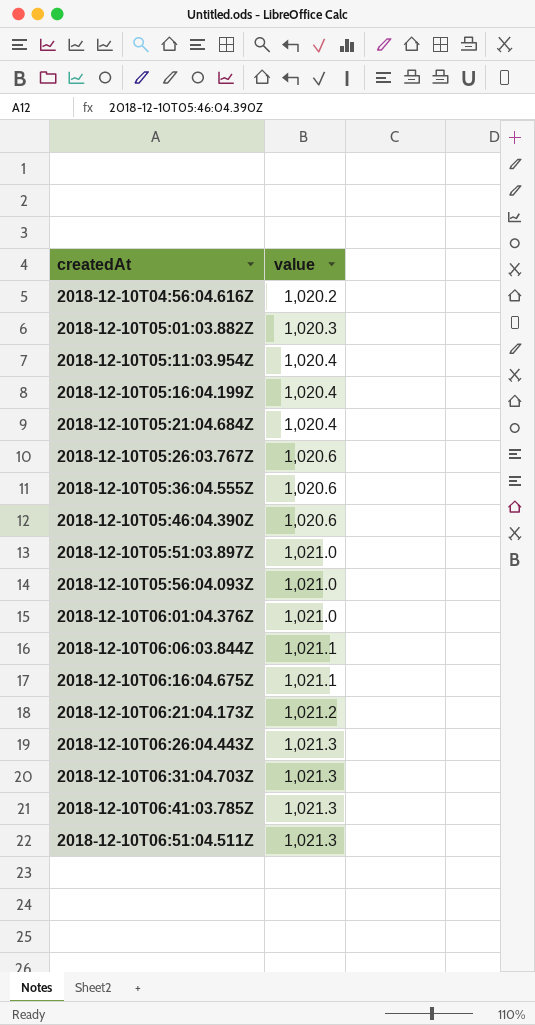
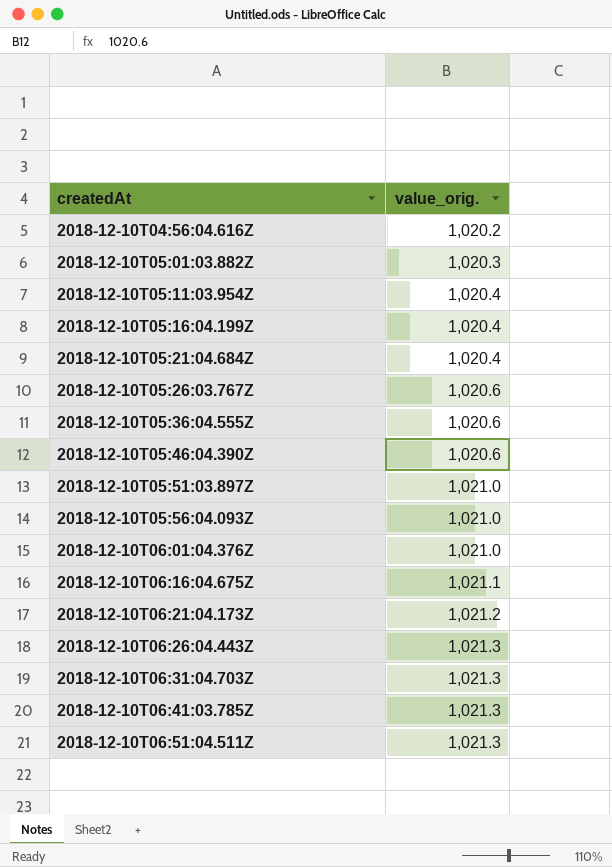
column name: value -> value_orig.
row 2018-12-10T06:06:03.844Z: 1,021.1 -> none

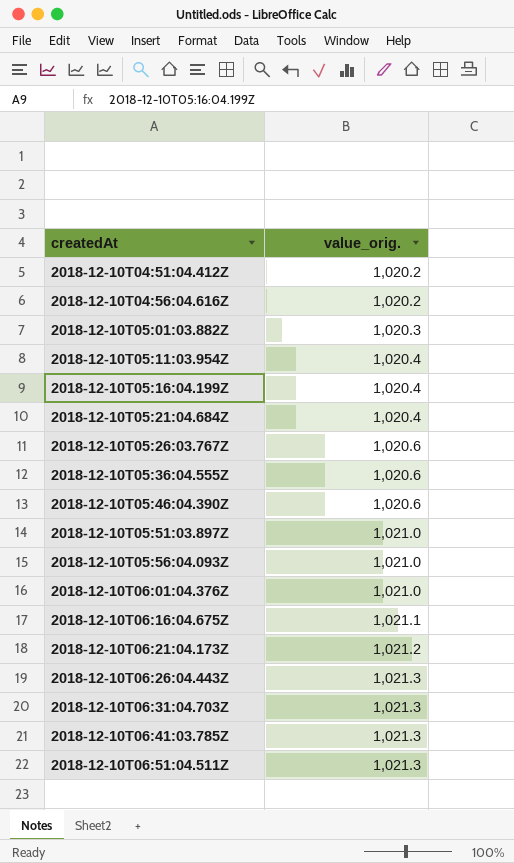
row 2018-12-10T04:51:04.412Z: none -> 1,020.2

